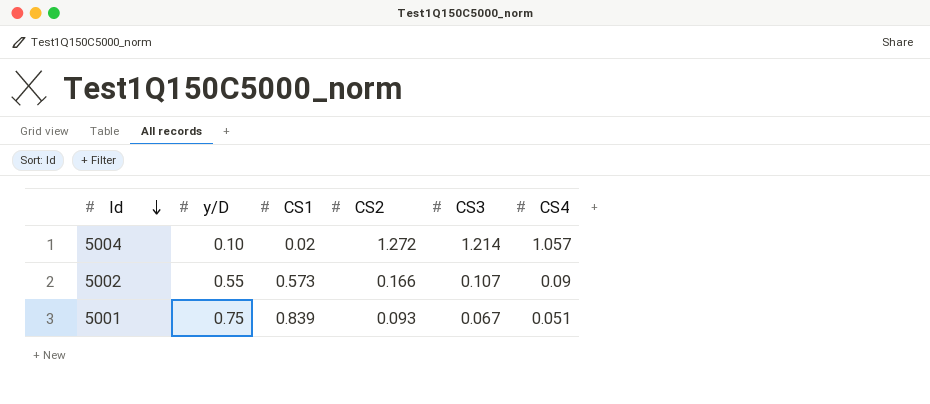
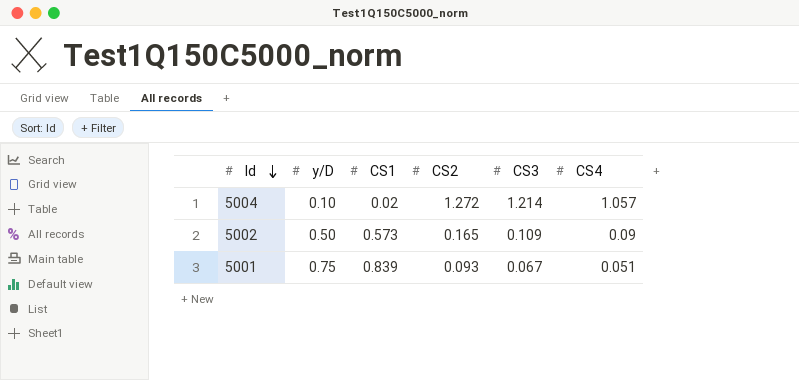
5002 | y/D: 0.55 -> 0.50
5002 | CS2: 0.166 -> 0.165
5002 | CS3: 0.107 -> 0.109

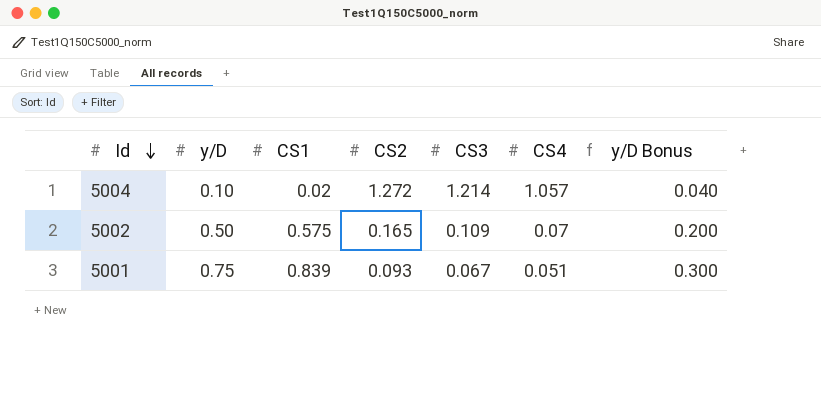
column y/D Bonus | formula: none -> [y/D] * 0.4
5002 | CS1: 0.573 -> 0.575
5002 | CS4: 0.09 -> 0.07

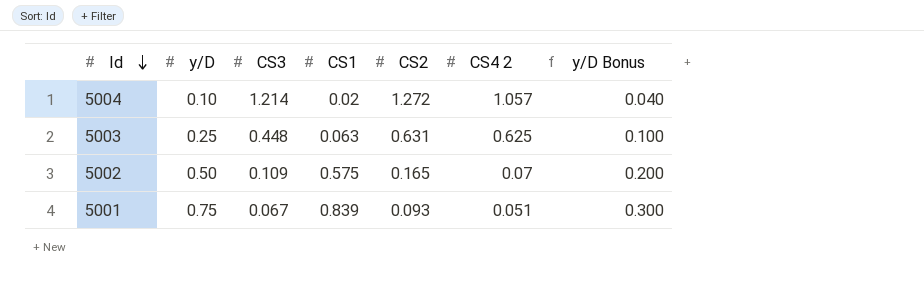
column CS3 | position: 5 -> 3
column name: CS4 -> CS4 2
row 5003: none -> 0.25 | 0.448 | 0.063 | 0.631 | 0.625 | 0.100

